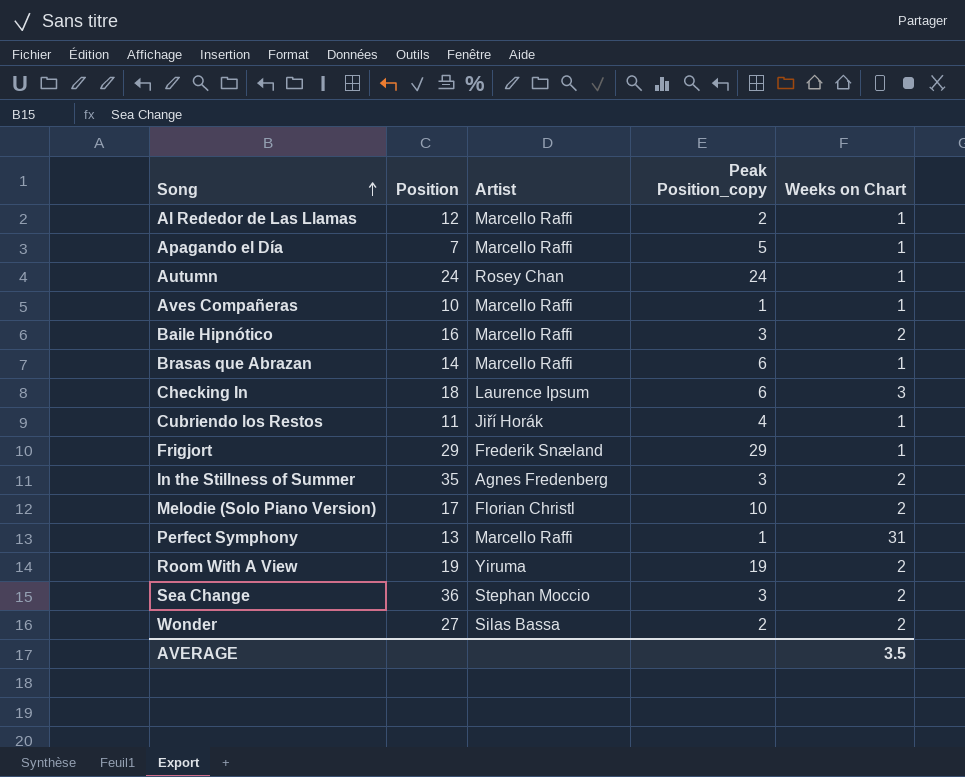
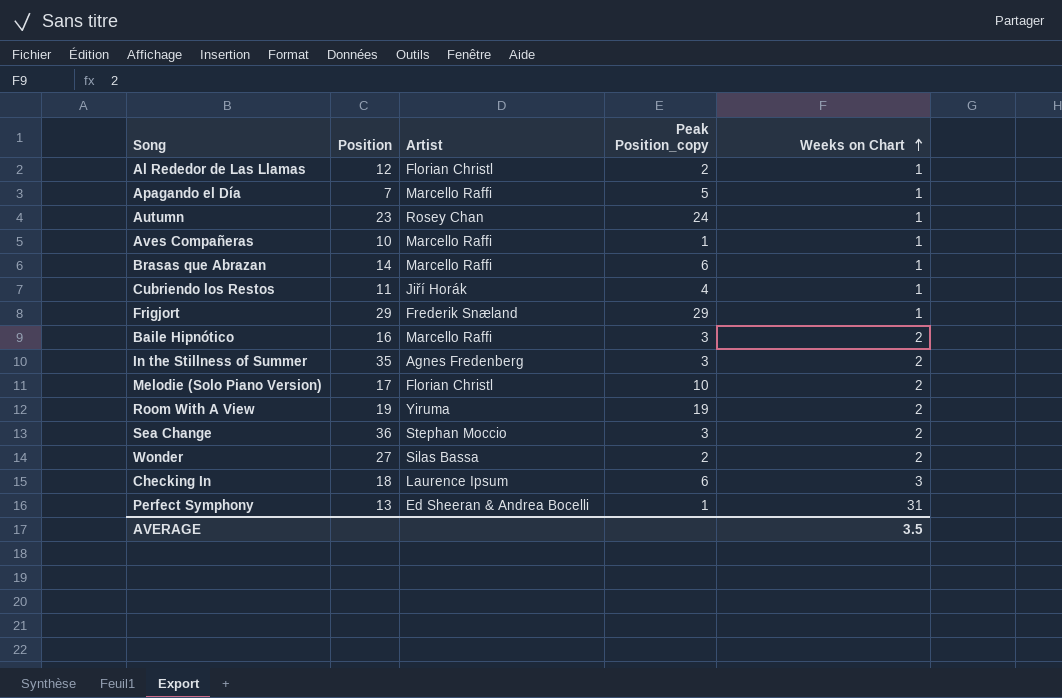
row order: Song ascending -> Weeks on Chart ascending
Al Rededor de Las Llamas | Artist: Marcello Raffi -> Florian Christl
Autumn | Position: 24 -> 23
Perfect Symphony | Artist: Marcello Raffi -> Ed Sheeran & Andrea Bocelli

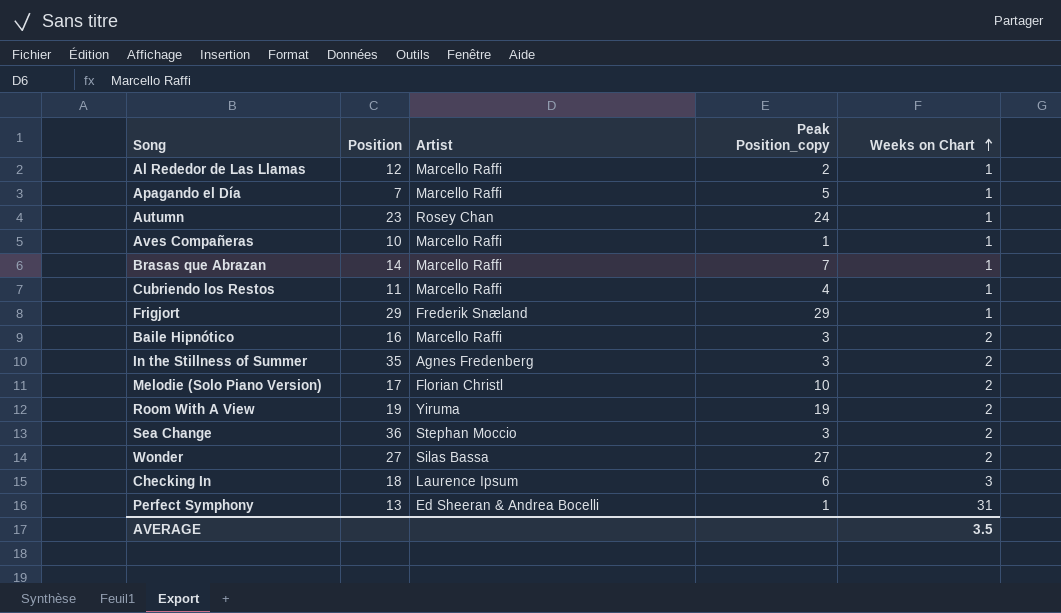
Al Rededor de Las Llamas | Artist: Florian Christl -> Marcello Raffi
Brasas que Abrazan | Peak Position_copy: 6 -> 7
Cubriendo los Restos | Artist: Jiří Horák -> Marcello Raffi
Wonder | Peak Position_copy: 2 -> 27

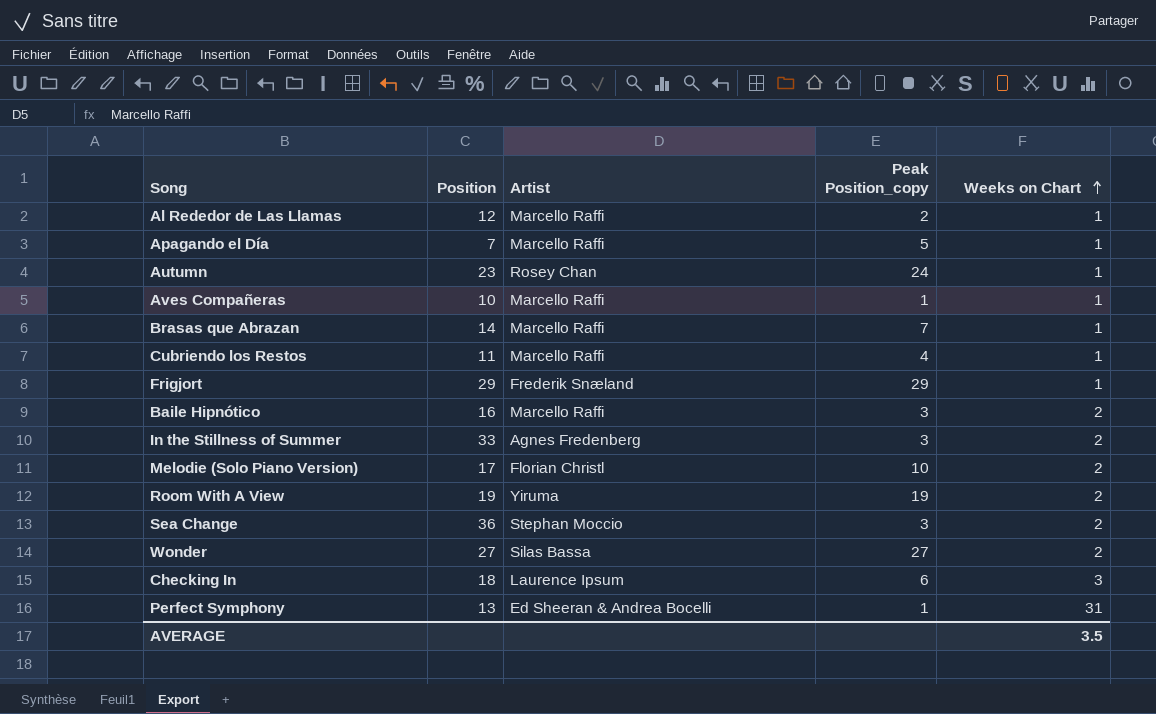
In the Stillness of Summer | Position: 35 -> 33

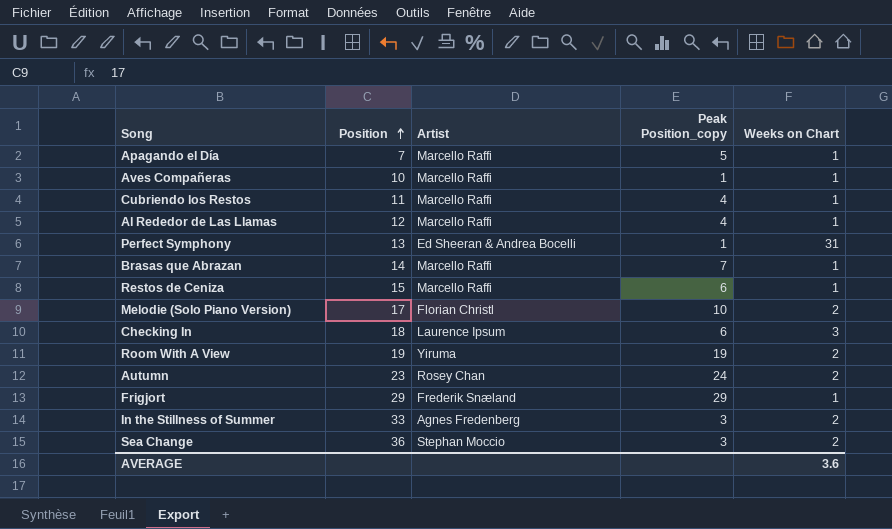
row order: Weeks on Chart ascending -> Position ascending
row Baile Hipnótico: 16 | Marcello Raffi | 3 | 2 -> none
row Wonder: 27 | Silas Bassa | 27 | 2 -> none
Al Rededor de Las Llamas | Peak Position_copy: 2 -> 4
row Restos de Ceniza: none -> 15 | Marcello Raffi | 6 | 1
Autumn | Weeks on Chart: 1 -> 2
AVERAGE | Weeks on Chart: 3.5 -> 3.6

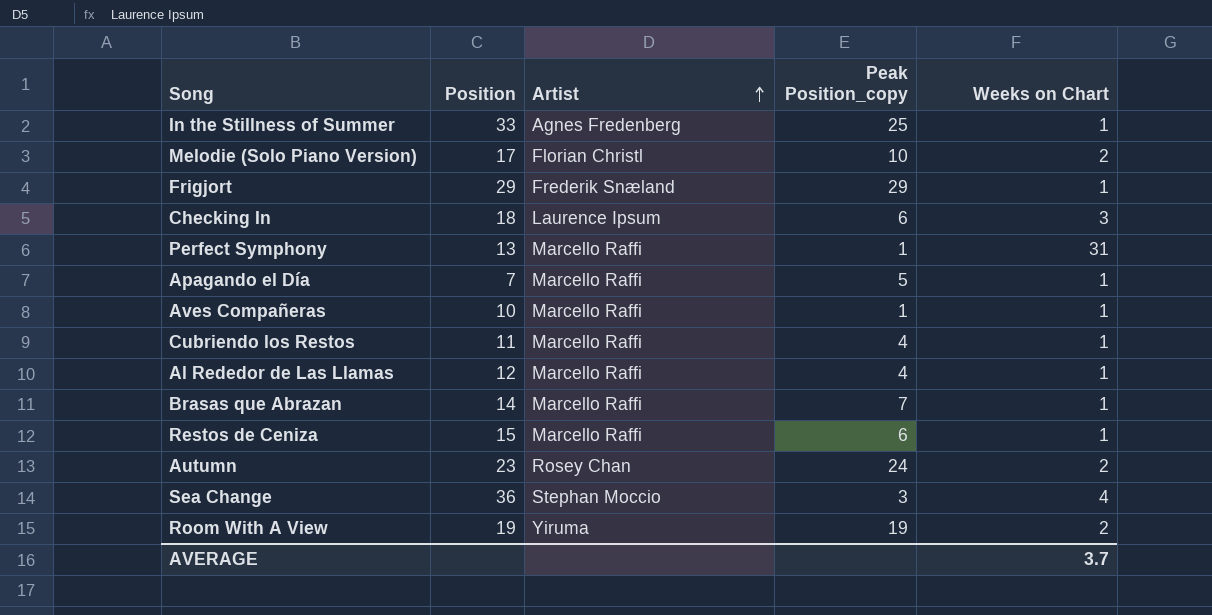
row order: Position ascending -> Artist ascending
In the Stillness of Summer | Peak Position_copy: 3 -> 25
In the Stillness of Summer | Weeks on Chart: 2 -> 1
Perfect Symphony | Artist: Ed Sheeran & Andrea Bocelli -> Marcello Raffi
Sea Change | Weeks on Chart: 2 -> 4
AVERAGE | Weeks on Chart: 3.6 -> 3.7

